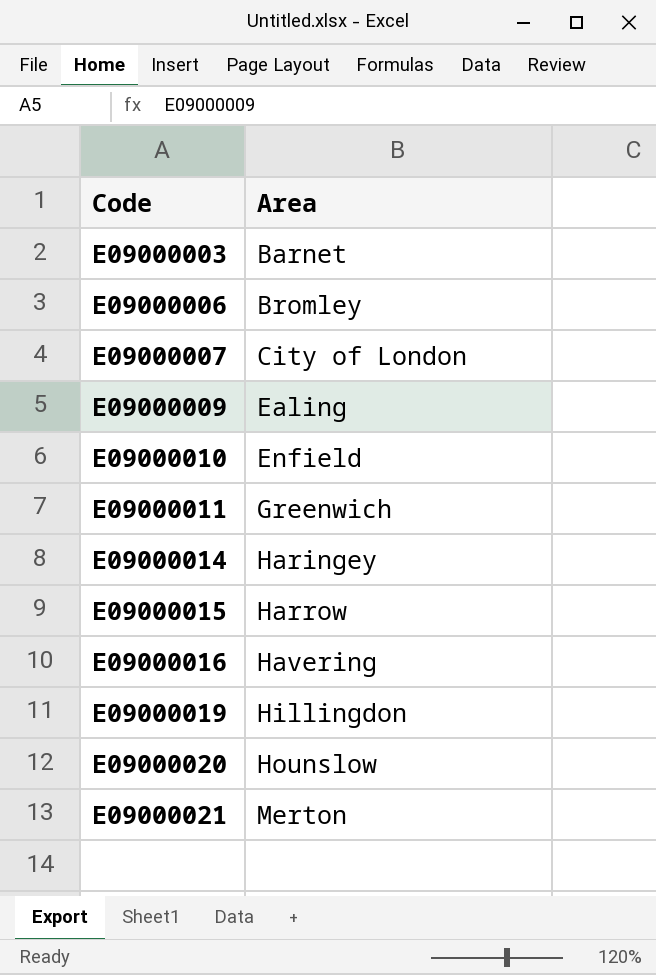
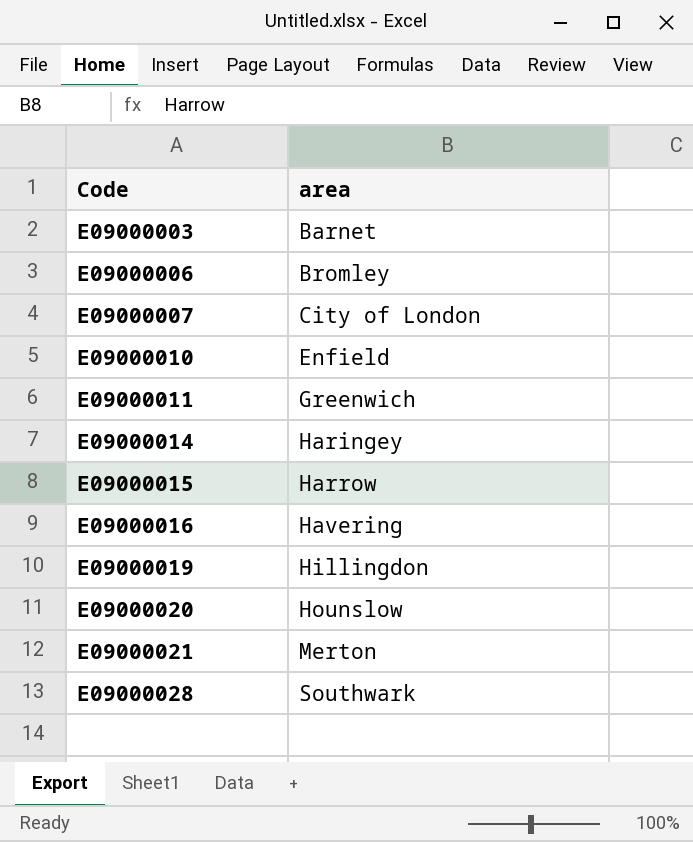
column name: Area -> area
row E09000009: Ealing -> none
row E09000028: none -> Southwark

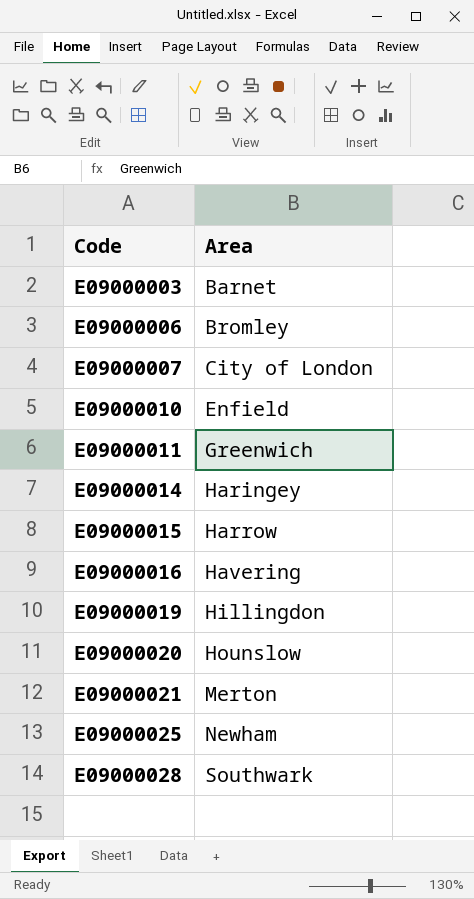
column name: area -> Area
row E09000025: none -> Newham

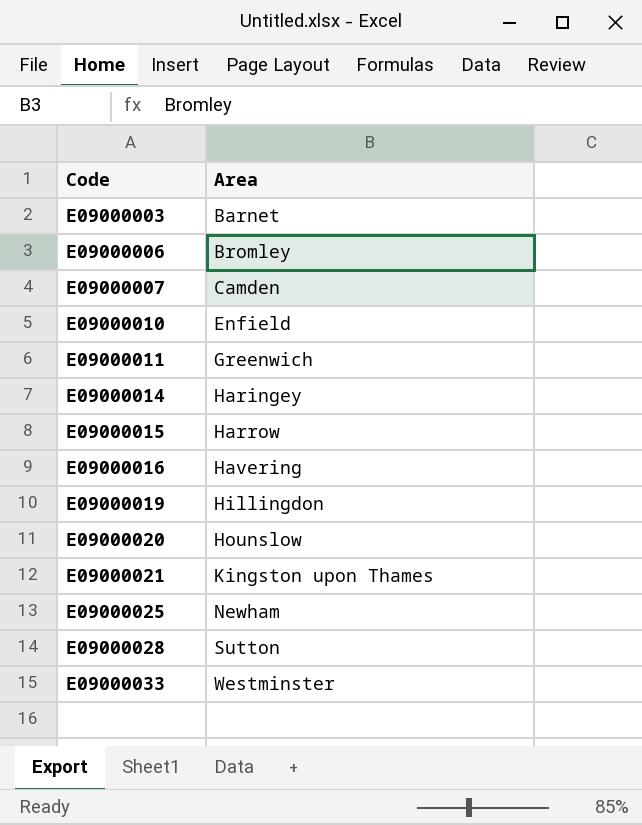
E09000007 | Area: City of London -> Camden
E09000021 | Area: Merton -> Kingston upon Thames
E09000028 | Area: Southwark -> Sutton
row E09000033: none -> Westminster

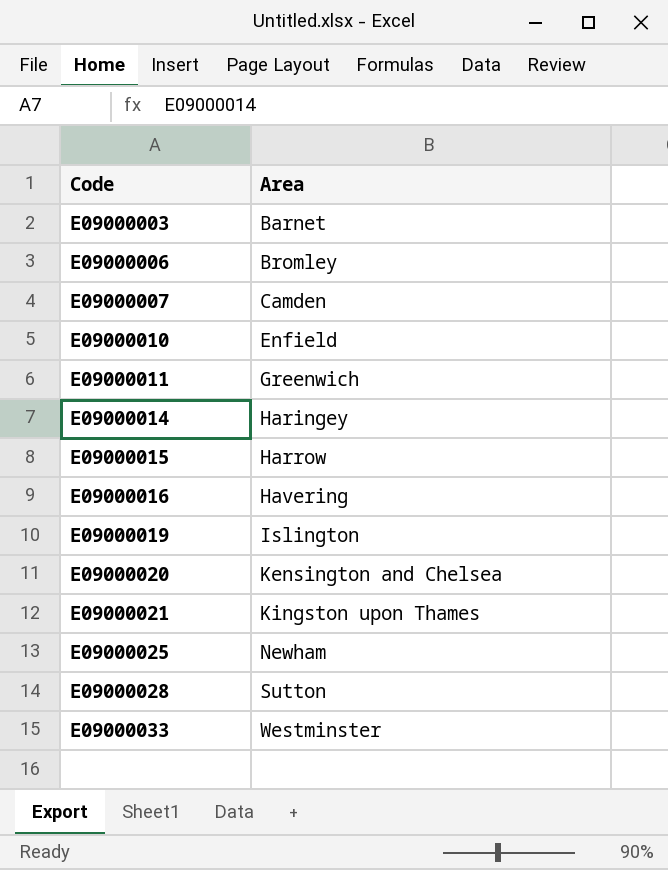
E09000019 | Area: Hillingdon -> Islington
E09000020 | Area: Hounslow -> Kensington and Chelsea

